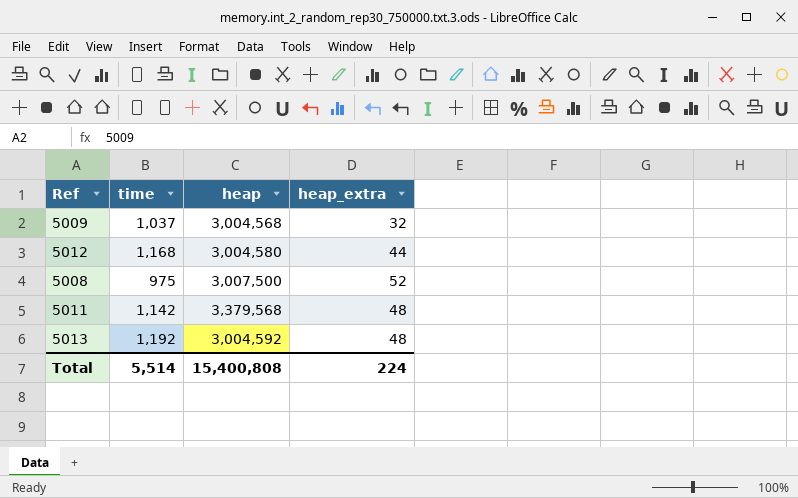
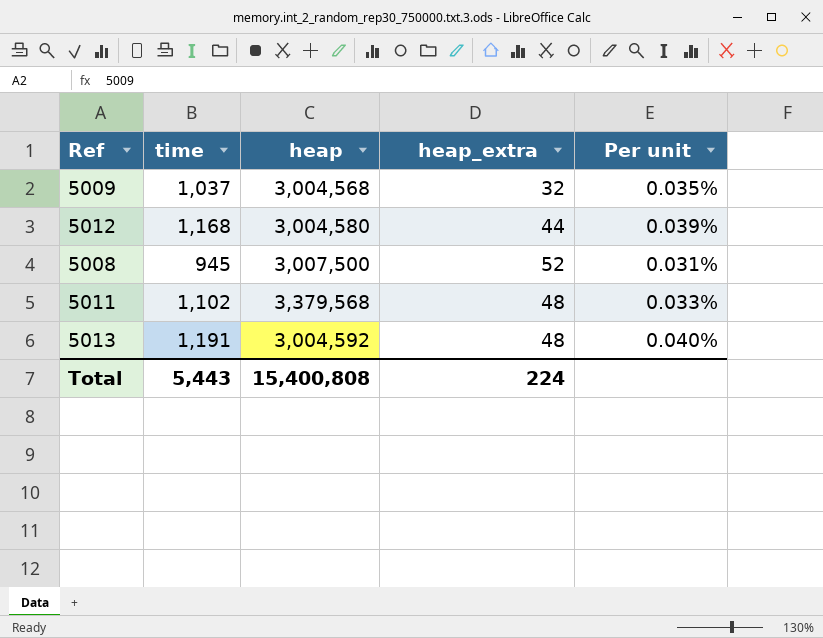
column Per unit | formula: none -> [time] / [heap]
5008 | time: 975 -> 945
5011 | time: 1,142 -> 1,102
5013 | time: 1,192 -> 1,191
Total | time: 5,514 -> 5,443

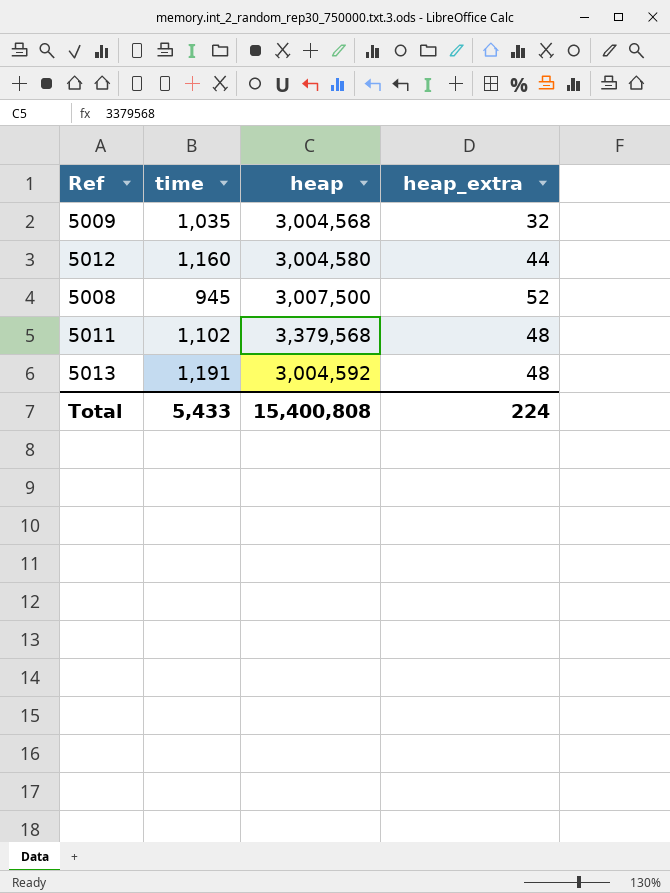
column Per unit | formula: [time] / [heap] -> none
5009 | time: 1,037 -> 1,035
5012 | time: 1,168 -> 1,160
Total | time: 5,443 -> 5,433

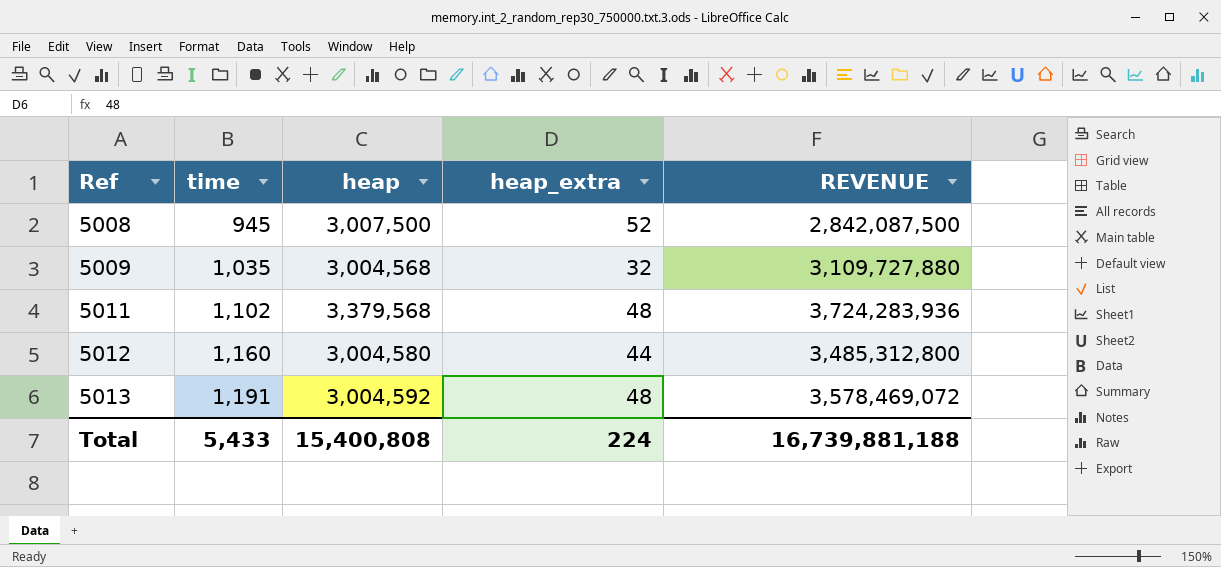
row order: none -> Ref ascending
column REVENUE | formula: none -> [time] * [heap]

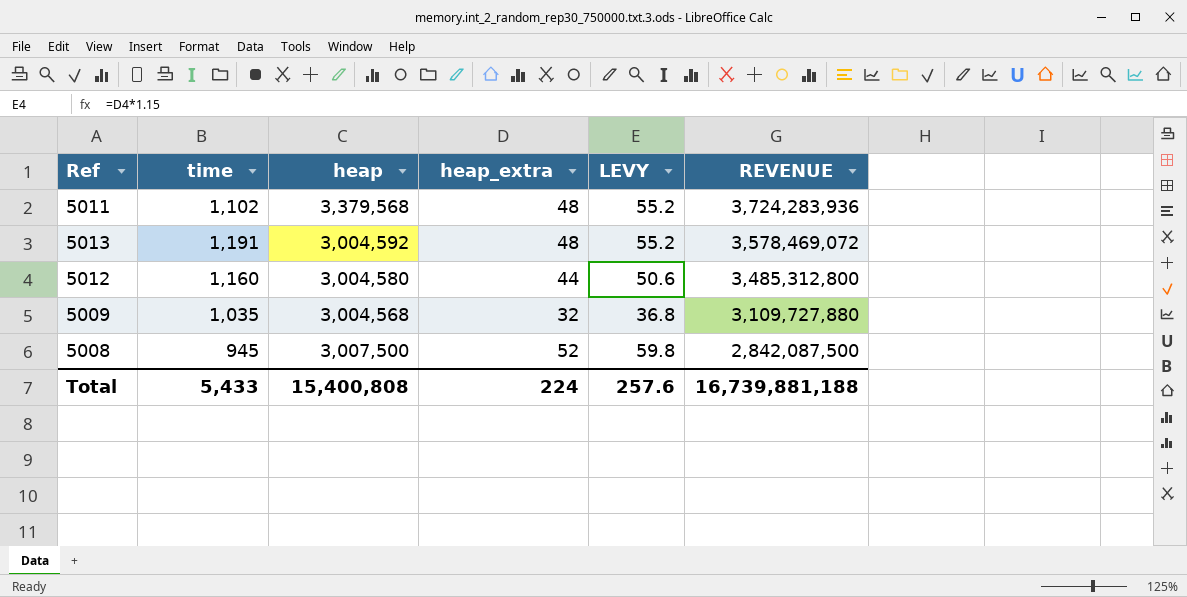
row order: Ref ascending -> REVENUE descending
column LEVY | formula: none -> [heap_extra] * 1.15

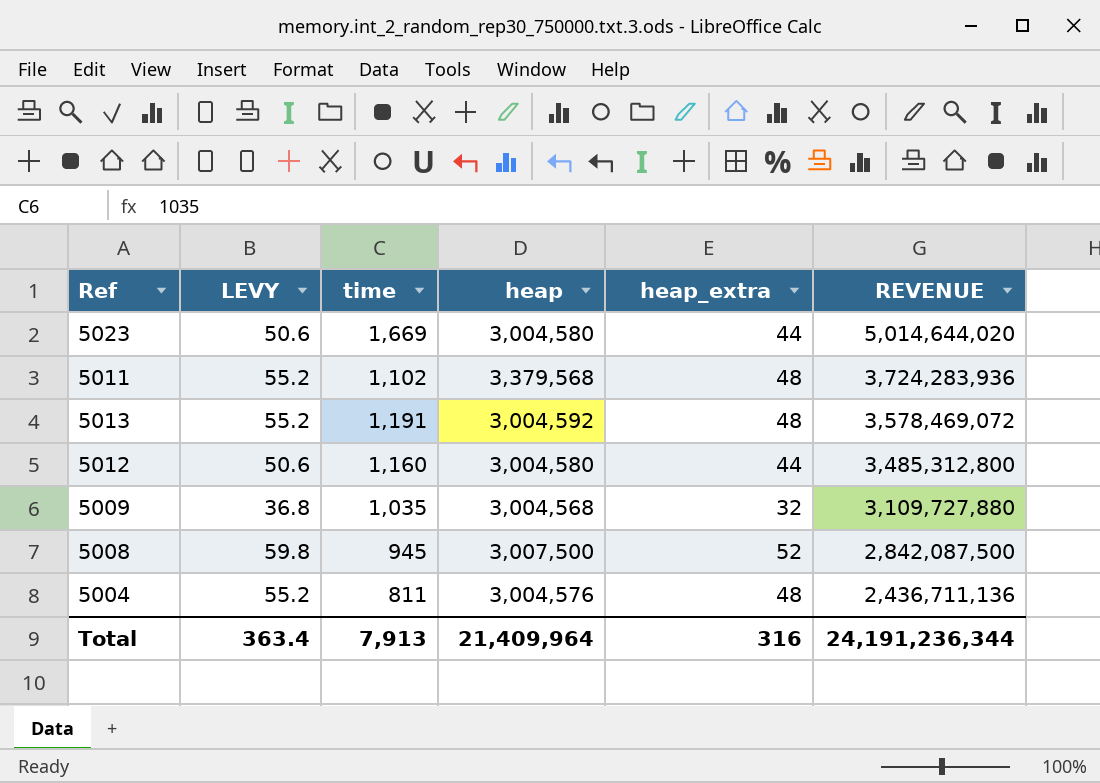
column LEVY | position: 5 -> 2
row 5023: none -> 50.6 | 1,669 | 3,004,580 | 44 | 5,014,644,020
row 5004: none -> 55.2 | 811 | 3,004,576 | 48 | 2,436,711,136
Total | LEVY: 257.6 -> 363.4
Total | time: 5,433 -> 7,913
Total | heap: 15,400,808 -> 21,409,964
Total | heap_extra: 224 -> 316
Total | REVENUE: 16,739,881,188 -> 24,191,236,344

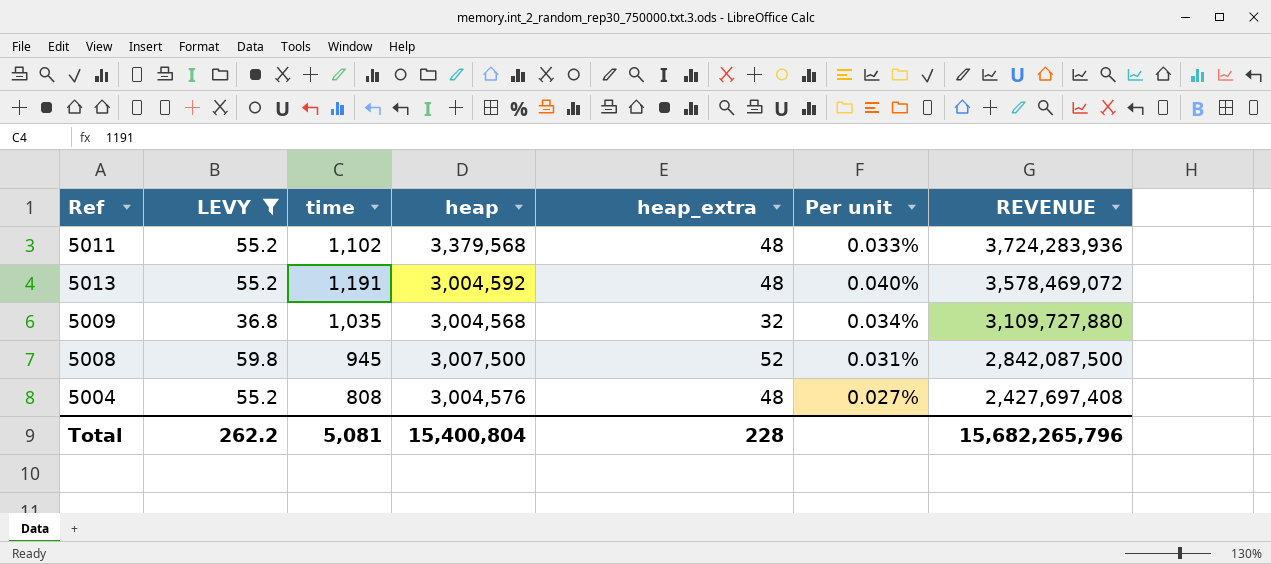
filter: none -> LEVY != 50.6
column Per unit | formula: none -> [time] / [heap]
5004 | time: 811 -> 808
5004 | REVENUE: 2,436,711,136 -> 2,427,697,408
Total | LEVY: 363.4 -> 262.2
Total | time: 7,913 -> 5,081
Total | heap: 21,409,964 -> 15,400,804
Total | heap_extra: 316 -> 228
Total | REVENUE: 24,191,236,344 -> 15,682,265,796

